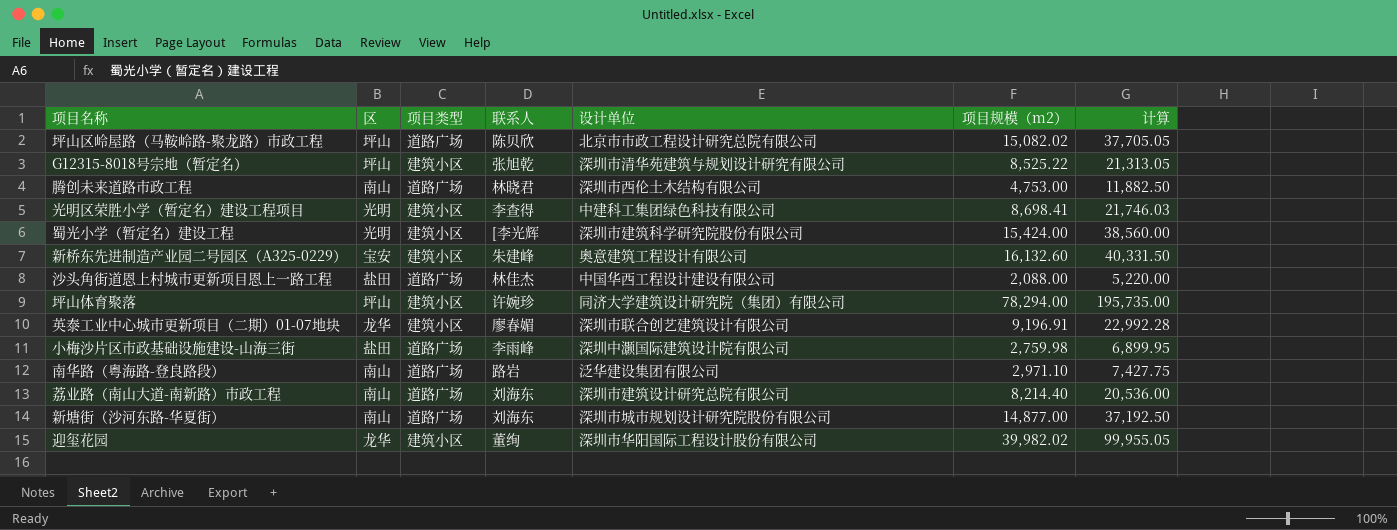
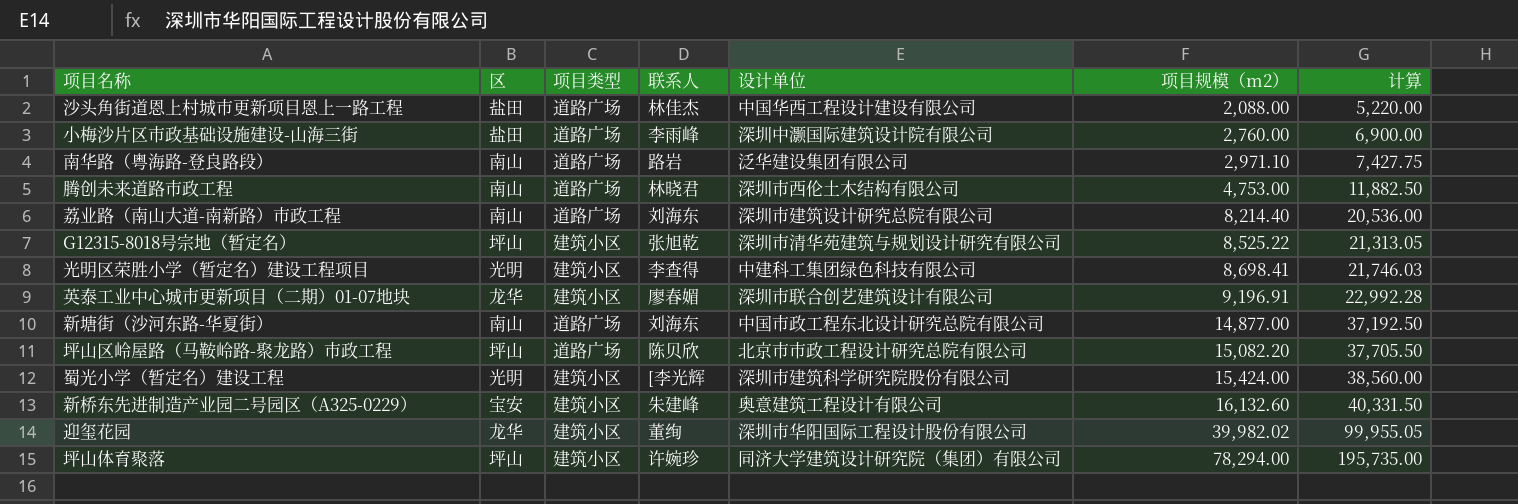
row order: none -> 项目规模（m2） ascending
小梅沙片区市政基础设施建设-山海三街 | 项目规模（m2）: 2,759.98 -> 2,760.00
小梅沙片区市政基础设施建设-山海三街 | 计算: 6,899.95 -> 6,900.00
新塘街（沙河东路-华夏街） | 设计单位: 深圳市城市规划设计研究院股份有限公司 -> 中国市政工程东北设计研究总院有限公司
坪山区岭屋路（马鞍岭路-聚龙路）市政工程 | 项目规模（m2）: 15,082.02 -> 15,082.20
坪山区岭屋路（马鞍岭路-聚龙路）市政工程 | 计算: 37,705.05 -> 37,705.50

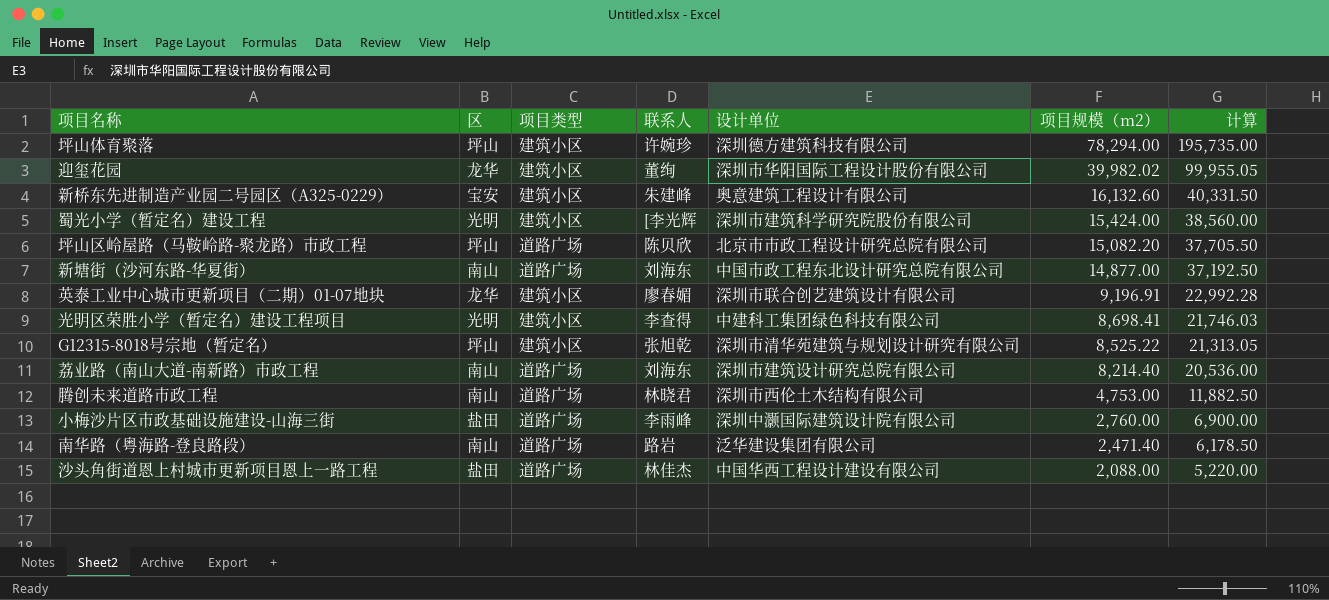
row order: 项目规模（m2） ascending -> 项目规模（m2） descending
坪山体育聚落 | 设计单位: 同济大学建筑设计研究院（集团）有限公司 -> 深圳德方建筑科技有限公司
南华路（粤海路-登良路段） | 项目规模（m2）: 2,971.10 -> 2,471.40
南华路（粤海路-登良路段） | 计算: 7,427.75 -> 6,178.50

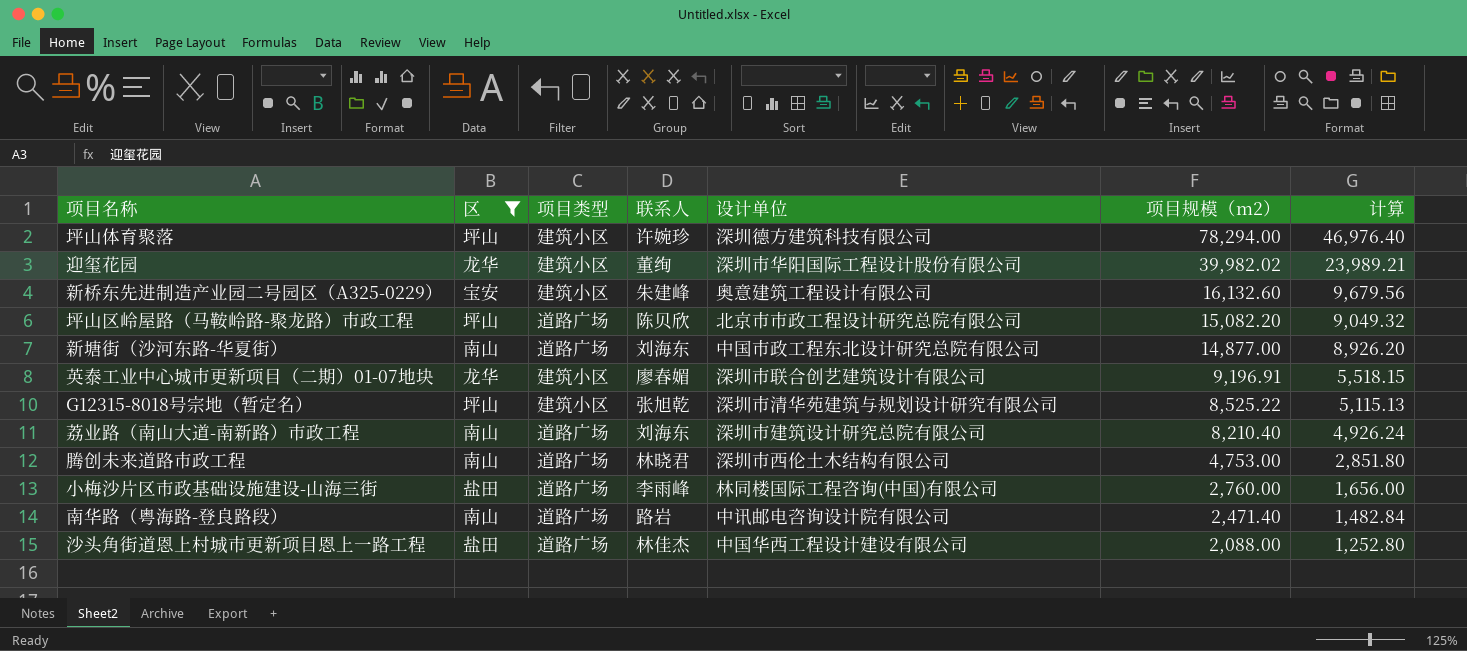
filter: none -> 区 != 光明
column 计算 | formula: [项目规模（m2）] * 2.5 -> [项目规模（m2）] * 0.6
荔业路（南山大道-南新路）市政工程 | 项目规模（m2）: 8,214.40 -> 8,210.40
小梅沙片区市政基础设施建设-山海三街 | 设计单位: 深圳中灏国际建筑设计院有限公司 -> 林同楼国际工程咨询(中国)有限公司
南华路（粤海路-登良路段） | 设计单位: 泛华建设集团有限公司 -> 中讯邮电咨询设计院有限公司

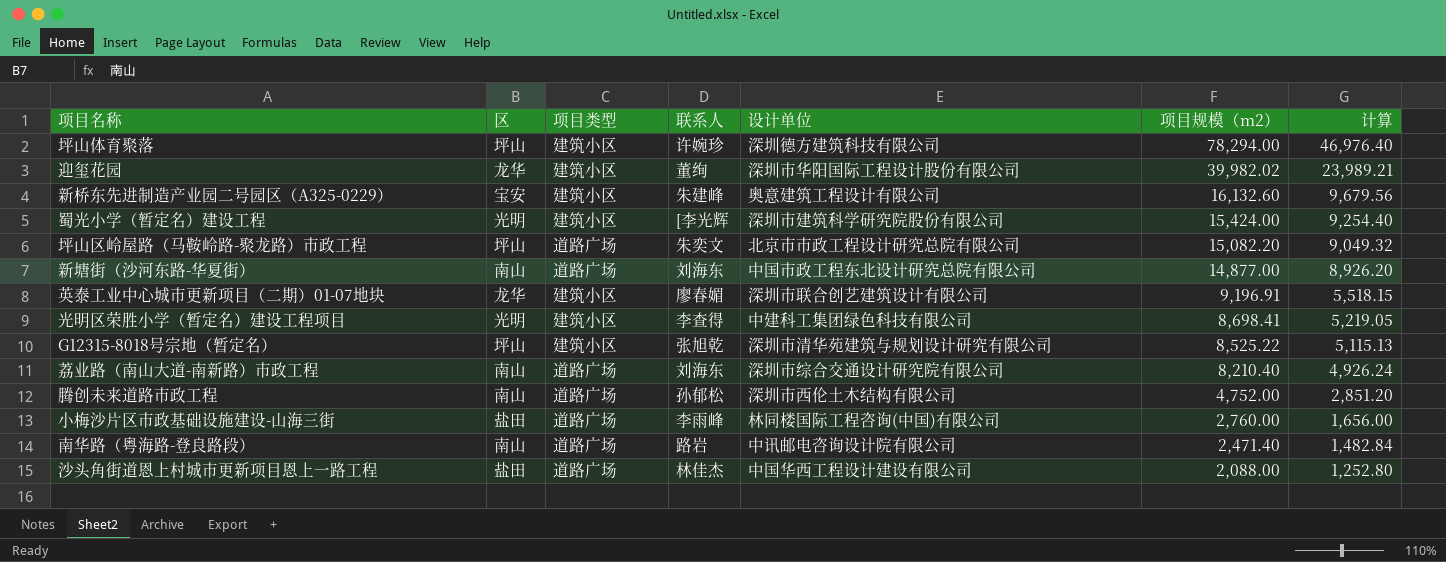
filter: 区 != 光明 -> none
坪山区岭屋路（马鞍岭路-聚龙路）市政工程 | 联系人: 陈贝欣 -> 朱奕文
荔业路（南山大道-南新路）市政工程 | 设计单位: 深圳市建筑设计研究总院有限公司 -> 深圳市综合交通设计研究院有限公司
腾创未来道路市政工程 | 联系人: 林晓君 -> 孙郁松
腾创未来道路市政工程 | 项目规模（m2）: 4,753.00 -> 4,752.00
腾创未来道路市政工程 | 计算: 2,851.80 -> 2,851.20

